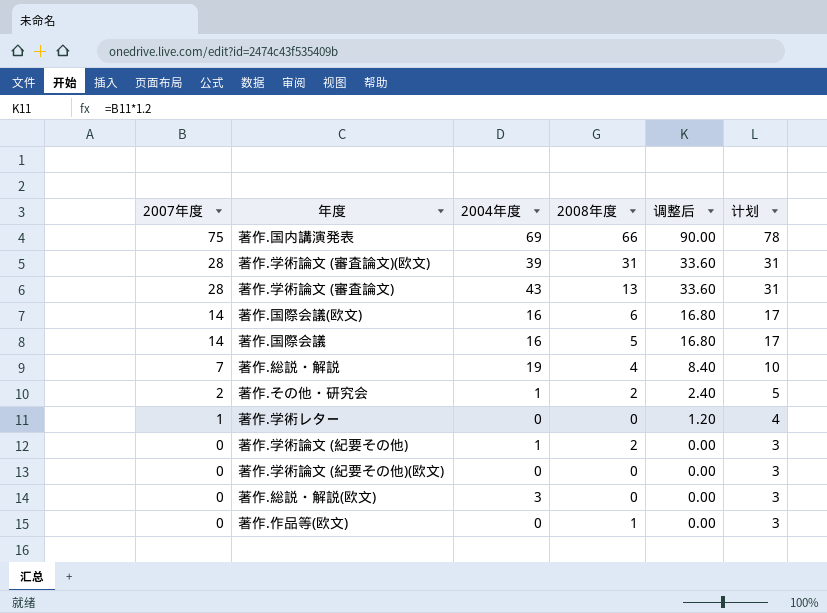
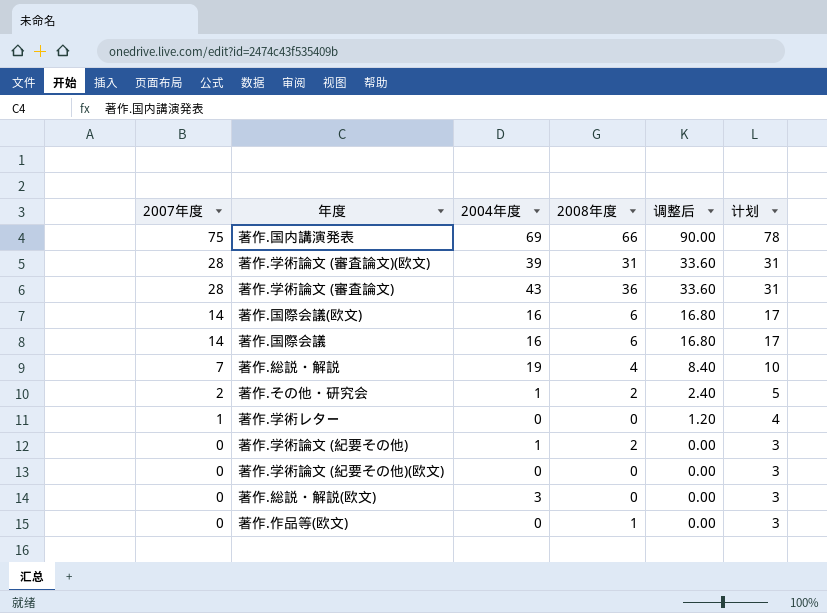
著作.学術論文 (審査論文) | 2008年度: 13 -> 36
著作.国際会議 | 2008年度: 5 -> 6

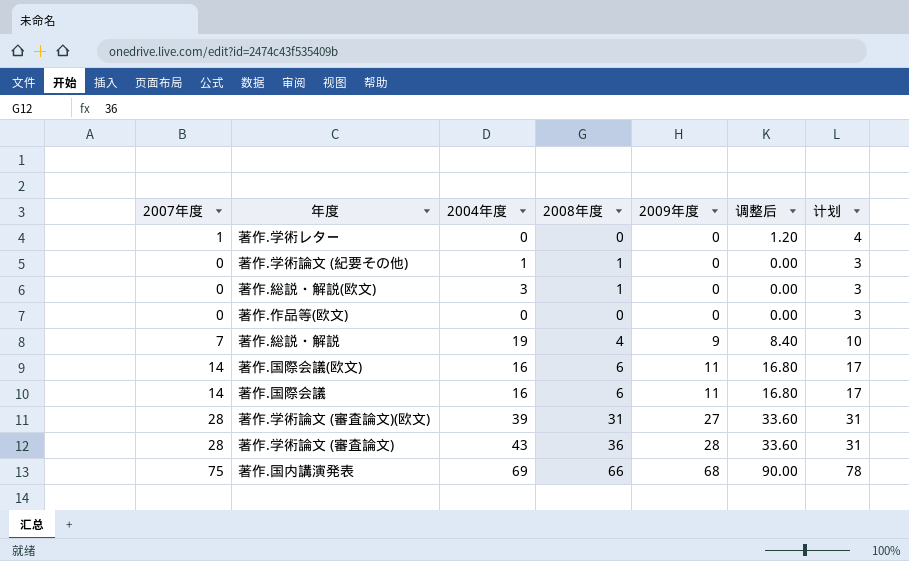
row order: 2007年度 descending -> 2009年度 ascending
column 2009年度 | position: none -> 5
row 著作.その他・研究会: 2 | 1 | 2 | 2.40 | 5 -> none
row 著作.学術論文 (紀要その他)(欧文): 0 | 0 | 0 | 0.00 | 3 -> none
著作.学術論文 (紀要その他) | 2008年度: 2 -> 1
著作.総説・解説(欧文) | 2008年度: 0 -> 1
著作.作品等(欧文) | 2008年度: 1 -> 0

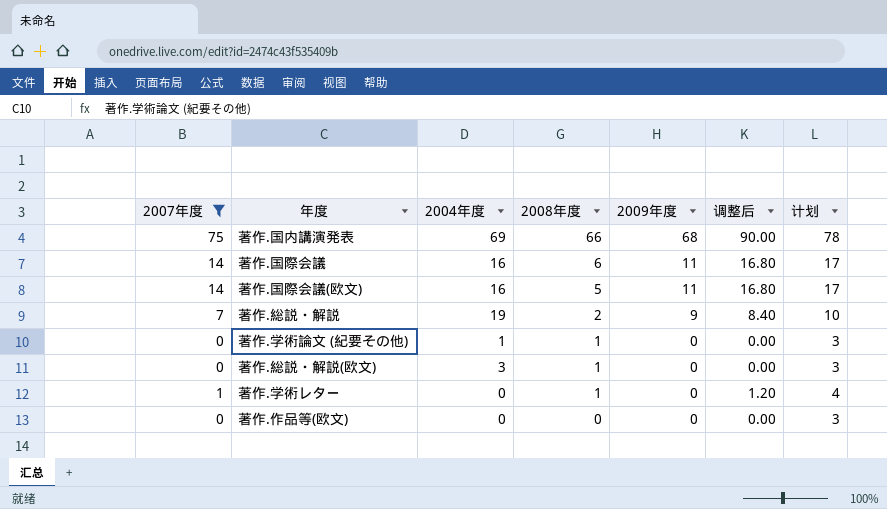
filter: none -> 2007年度 != 28
row order: 2009年度 ascending -> 2008年度 descending
著作.国際会議(欧文) | 2008年度: 6 -> 5
著作.総説・解説 | 2008年度: 4 -> 2
著作.学術レター | 2008年度: 0 -> 1

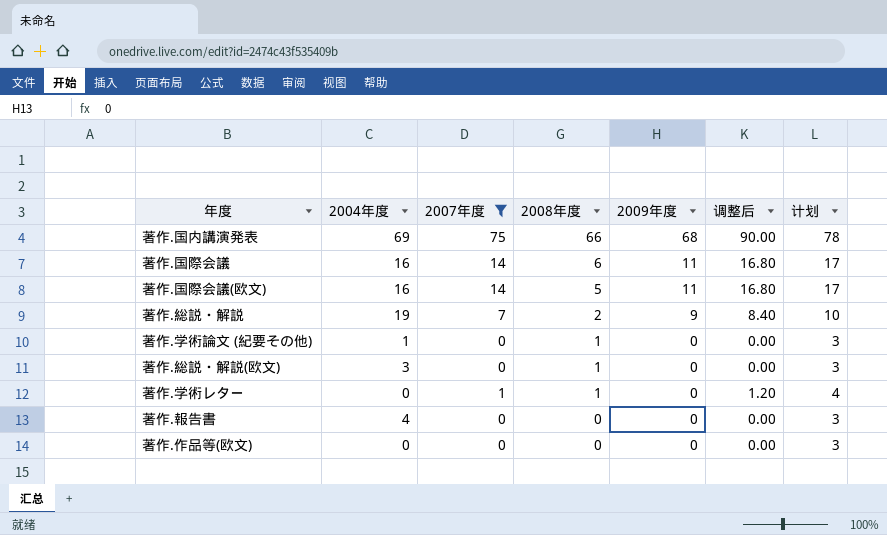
column 2007年度 | position: 1 -> 3
row 著作.報告書: none -> 4 | 0 | 0 | 0 | 0.00 | 3

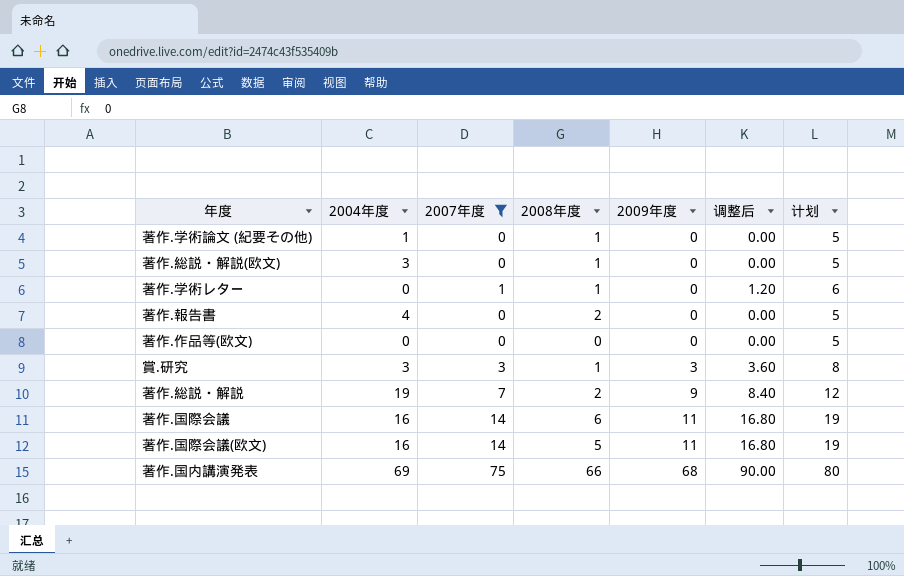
row order: 2008年度 descending -> 2009年度 ascending
column 计划 | formula: [2007年度] + 3 -> [2007年度] + 5
著作.報告書 | 2008年度: 0 -> 2
row 賞.研究: none -> 3 | 3 | 1 | 3 | 3.60 | 8

